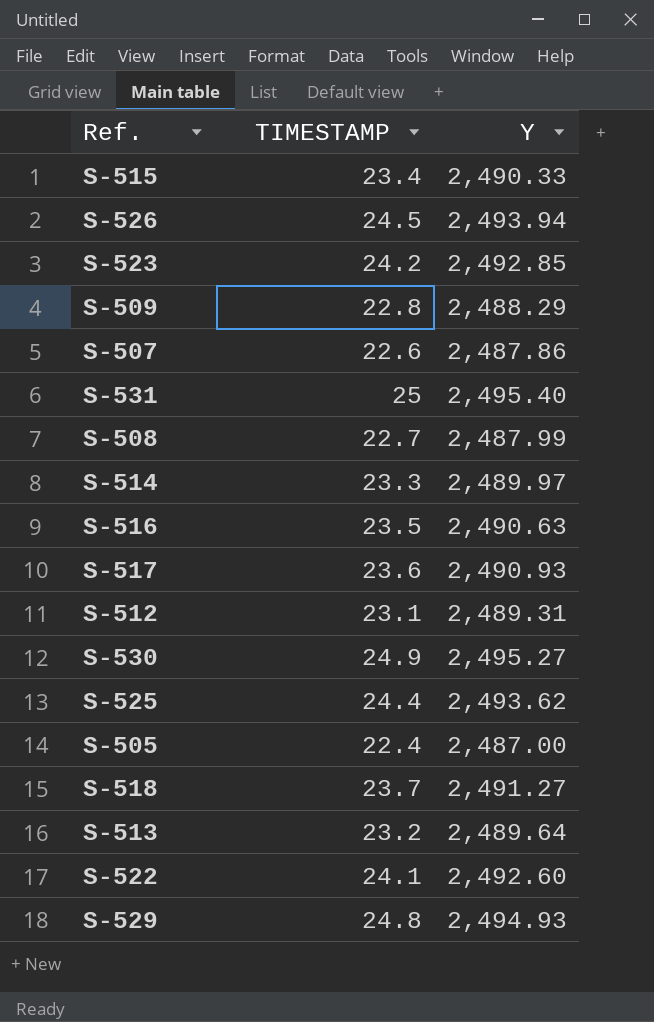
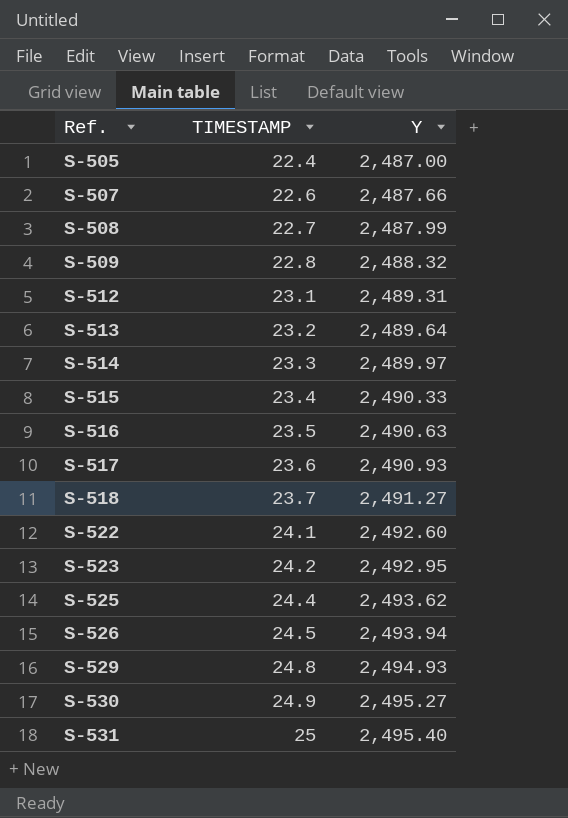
row order: none -> Ref. ascending
S-507 | Y: 2,487.86 -> 2,487.66
S-509 | Y: 2,488.29 -> 2,488.32
S-523 | Y: 2,492.85 -> 2,492.95

